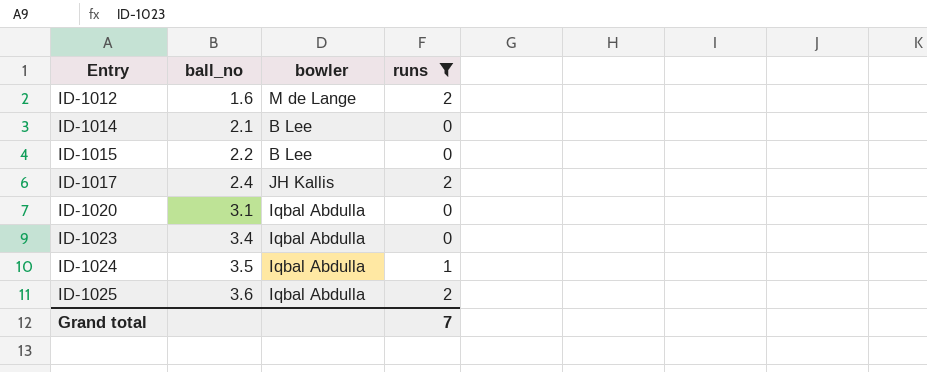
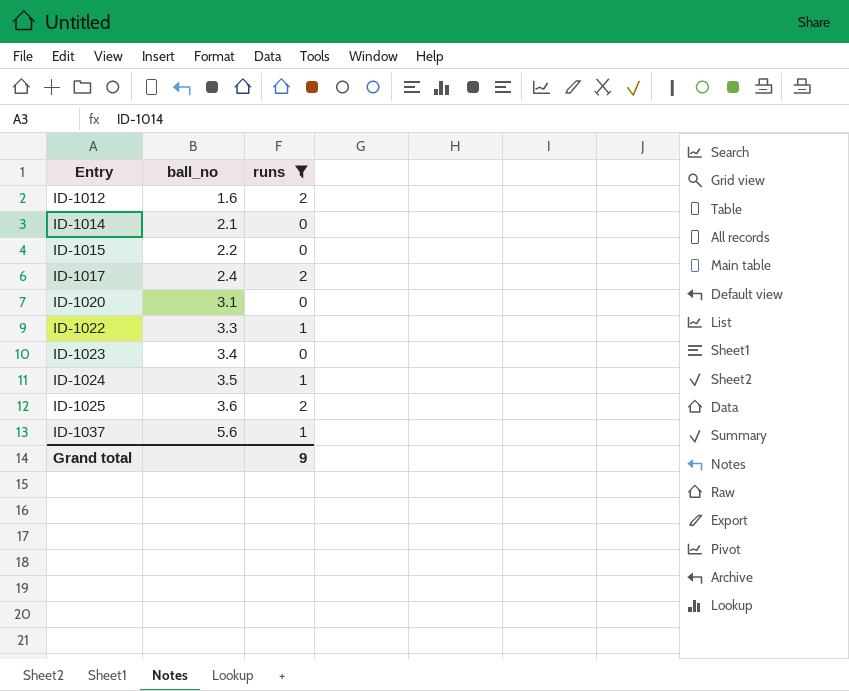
column bowler | position: 3 -> none
row ID-1022: none -> 3.3 | 1
row ID-1037: none -> 5.6 | 1
Grand total | runs: 7 -> 9

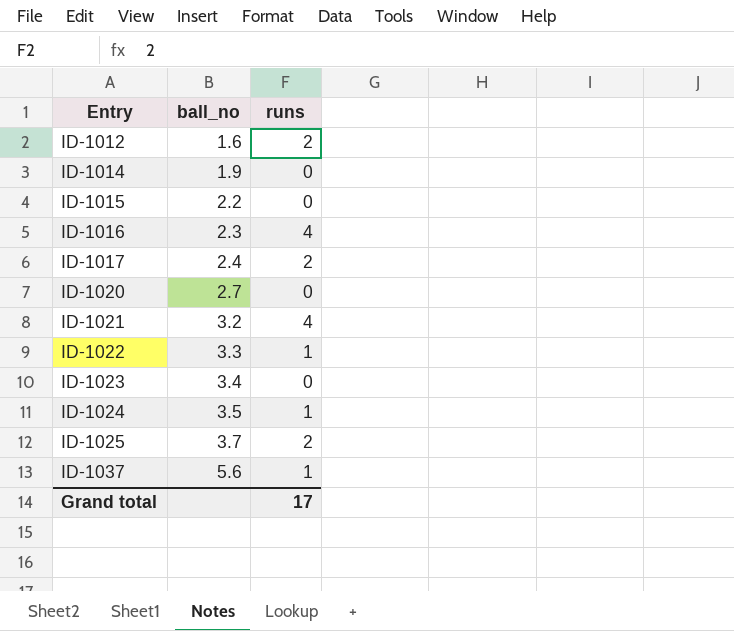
filter: runs != 4 -> none
ID-1014 | ball_no: 2.1 -> 1.9
ID-1020 | ball_no: 3.1 -> 2.7
ID-1025 | ball_no: 3.6 -> 3.7
Grand total | runs: 9 -> 17

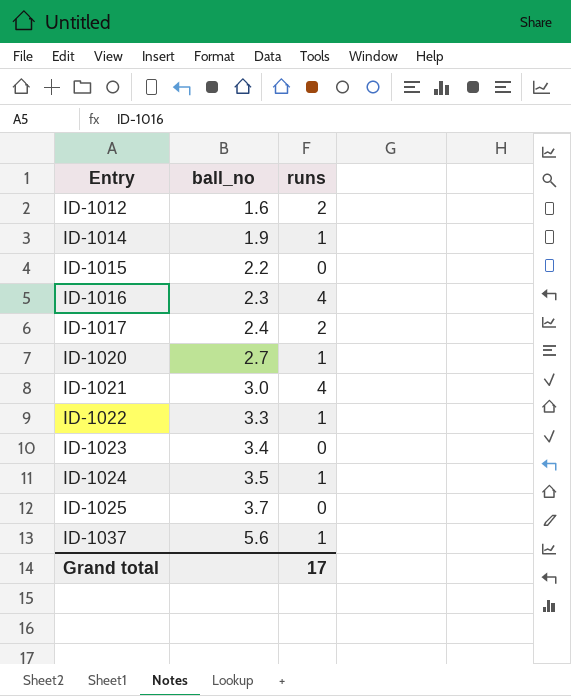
ID-1014 | runs: 0 -> 1
ID-1020 | runs: 0 -> 1
ID-1021 | ball_no: 3.2 -> 3.0
ID-1025 | runs: 2 -> 0

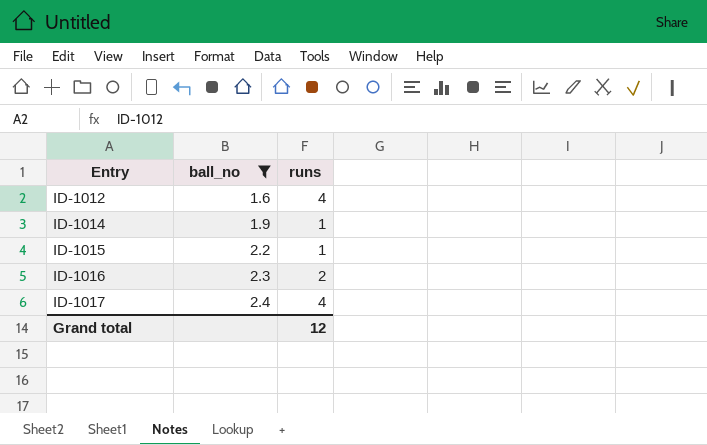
filter: none -> ball_no <= 2.4
ID-1012 | runs: 2 -> 4
ID-1015 | runs: 0 -> 1
ID-1016 | runs: 4 -> 2
ID-1017 | runs: 2 -> 4
Grand total | runs: 17 -> 12

